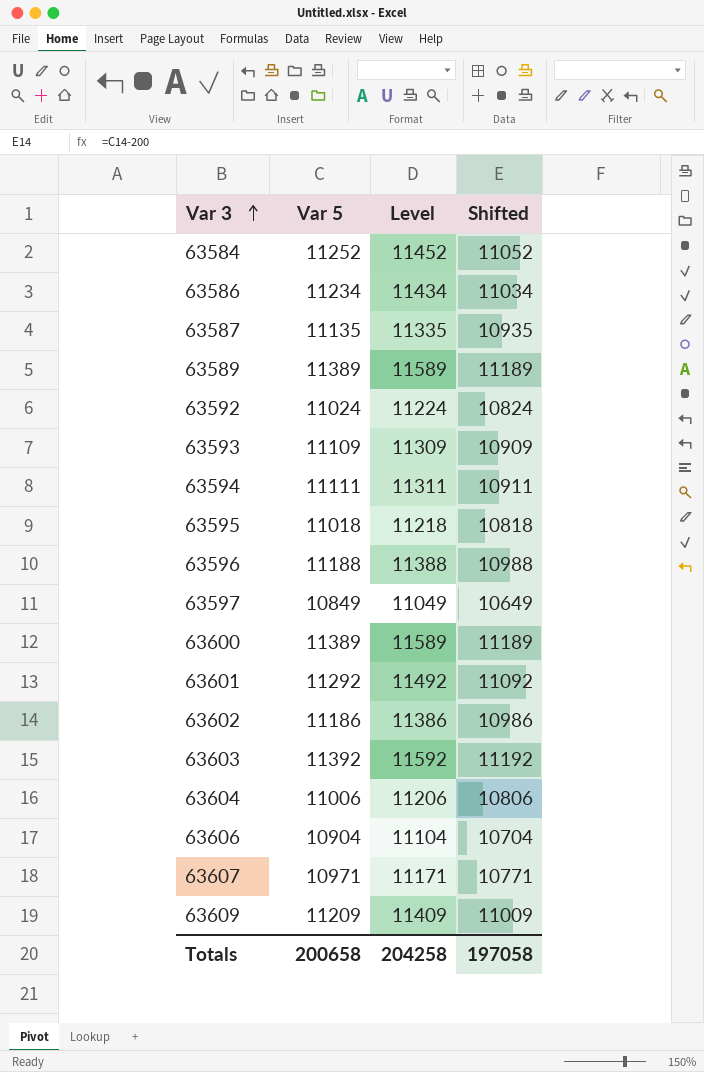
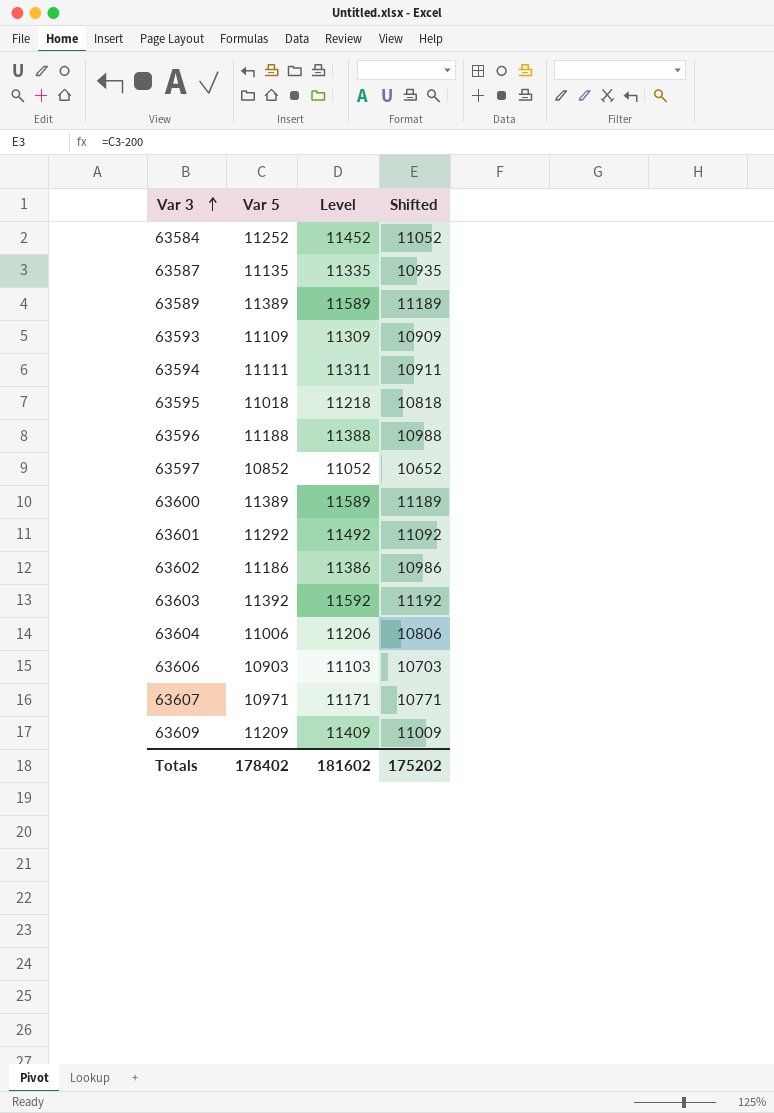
row 63586: 11234 | 11434 | 11034 -> none
row 63592: 11024 | 11224 | 10824 -> none
63597 | Var 5: 10849 -> 10852
63597 | Level: 11049 -> 11052
63597 | Shifted: 10649 -> 10652
63606 | Var 5: 10904 -> 10903
63606 | Level: 11104 -> 11103
63606 | Shifted: 10704 -> 10703
Totals | Var 5: 200658 -> 178402
Totals | Level: 204258 -> 181602
Totals | Shifted: 197058 -> 175202

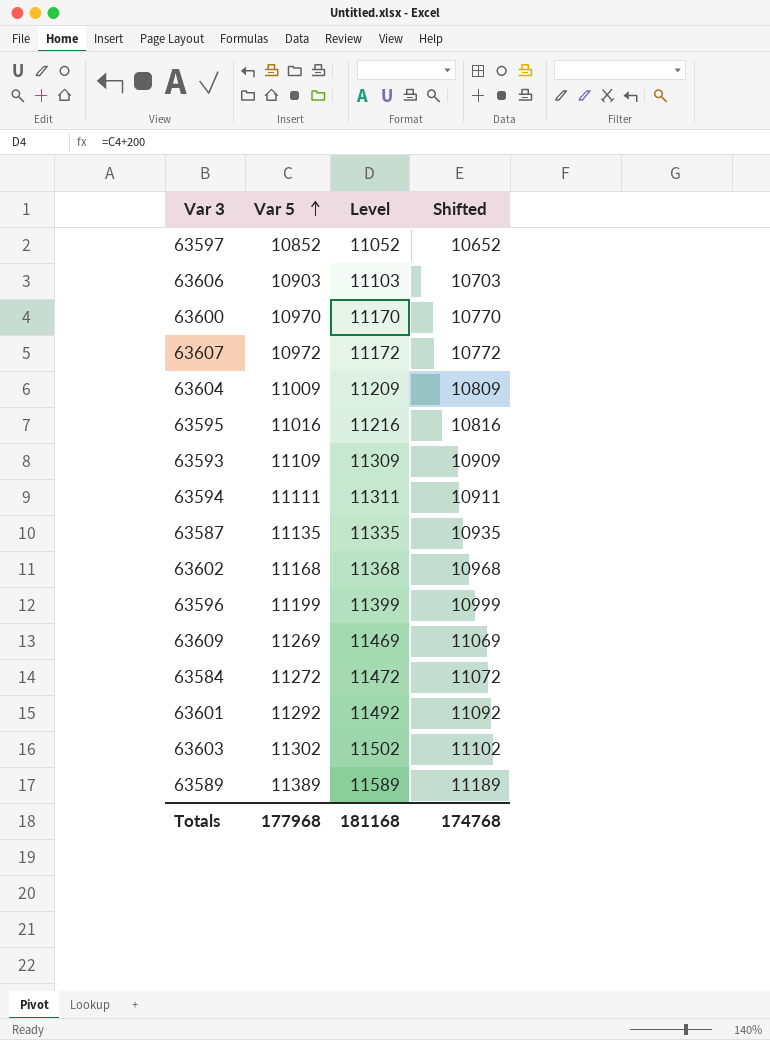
row order: Var 3 ascending -> Var 5 ascending
63600 | Var 5: 11389 -> 10970
63600 | Level: 11589 -> 11170
63600 | Shifted: 11189 -> 10770
63607 | Var 5: 10971 -> 10972
63607 | Level: 11171 -> 11172
63607 | Shifted: 10771 -> 10772
63604 | Var 5: 11006 -> 11009
63604 | Level: 11206 -> 11209
63604 | Shifted: 10806 -> 10809
63595 | Var 5: 11018 -> 11016
63595 | Level: 11218 -> 11216
63595 | Shifted: 10818 -> 10816
63602 | Var 5: 11186 -> 11168
63602 | Level: 11386 -> 11368
63602 | Shifted: 10986 -> 10968
63596 | Var 5: 11188 -> 11199
63596 | Level: 11388 -> 11399
63596 | Shifted: 10988 -> 10999
63609 | Var 5: 11209 -> 11269
63609 | Level: 11409 -> 11469
63609 | Shifted: 11009 -> 11069
63584 | Var 5: 11252 -> 11272
63584 | Level: 11452 -> 11472
63584 | Shifted: 11052 -> 11072
63603 | Var 5: 11392 -> 11302
63603 | Level: 11592 -> 11502
63603 | Shifted: 11192 -> 11102
Totals | Var 5: 178402 -> 177968
Totals | Level: 181602 -> 181168
Totals | Shifted: 175202 -> 174768

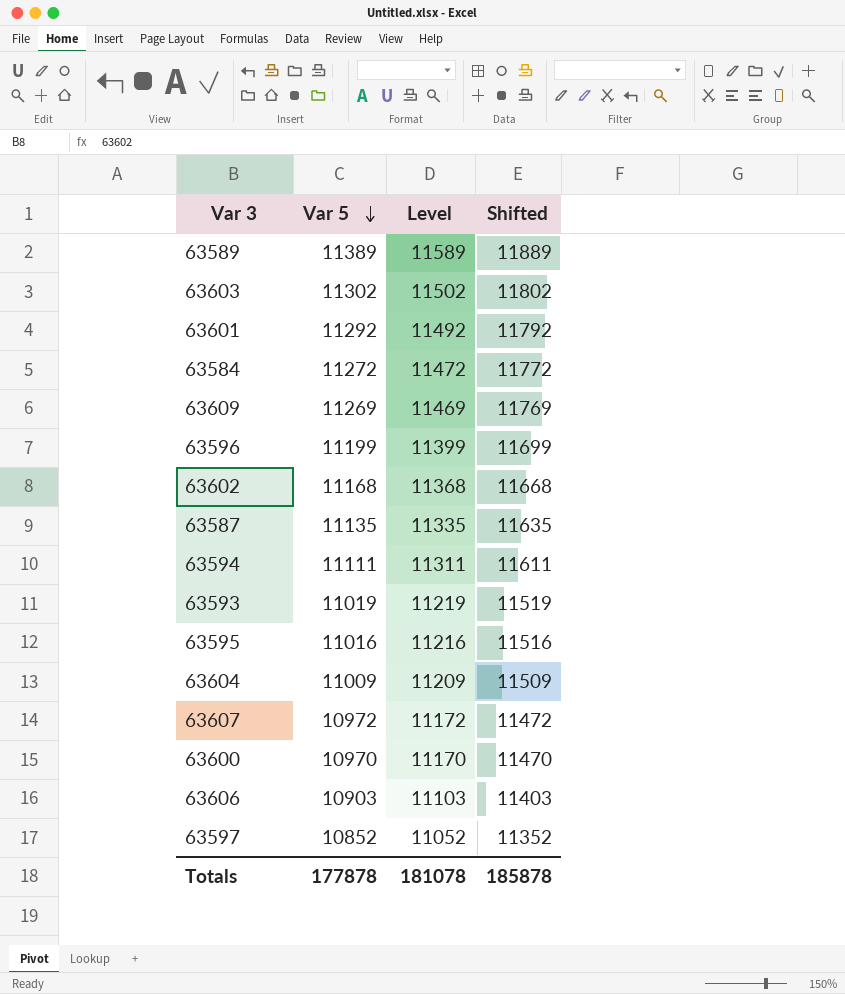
row order: Var 5 ascending -> Var 5 descending
column Shifted | formula: [Var 5] - 200 -> [Var 5] + 500
63593 | Var 5: 11109 -> 11019
63593 | Level: 11309 -> 11219
Totals | Var 5: 177968 -> 177878
Totals | Level: 181168 -> 181078
Totals | Shifted: 174768 -> 185878

